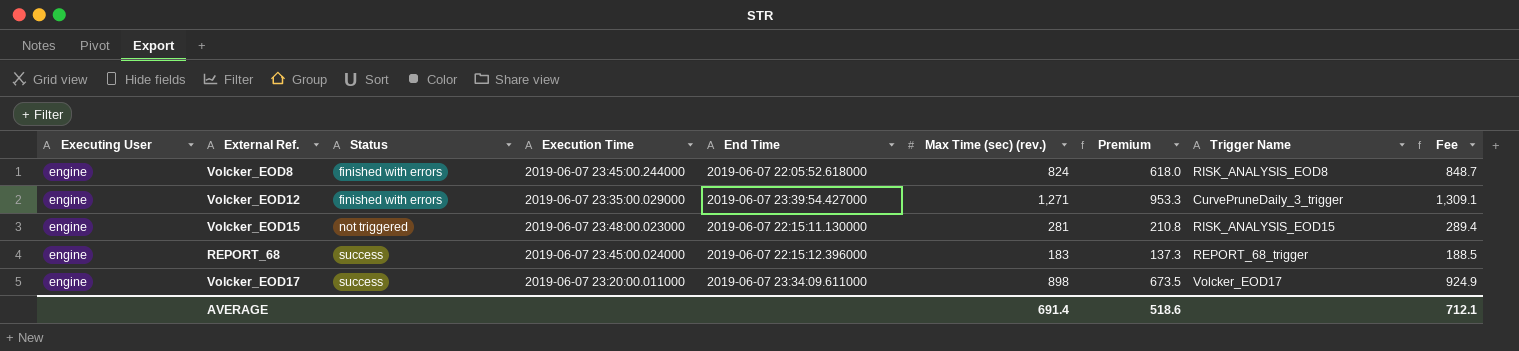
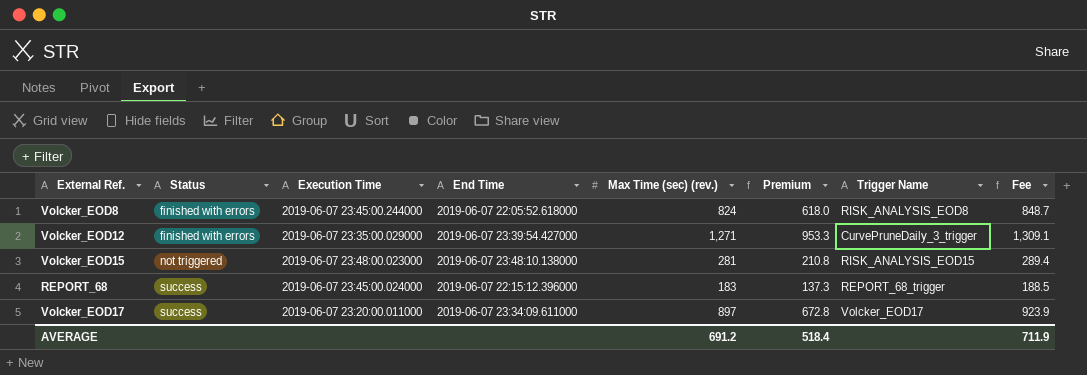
column Executing User | position: 1 -> none
Volcker_EOD15 | End Time: 2019-06-07 22:15:11.130000 -> 2019-06-07 23:48:10.138000
Volcker_EOD17 | Max Time (sec) (rev.): 898 -> 897
Volcker_EOD17 | Premium: 673.5 -> 672.8
Volcker_EOD17 | Fee: 924.9 -> 923.9
AVERAGE | Max Time (sec) (rev.): 691.4 -> 691.2
AVERAGE | Premium: 518.6 -> 518.4
AVERAGE | Fee: 712.1 -> 711.9

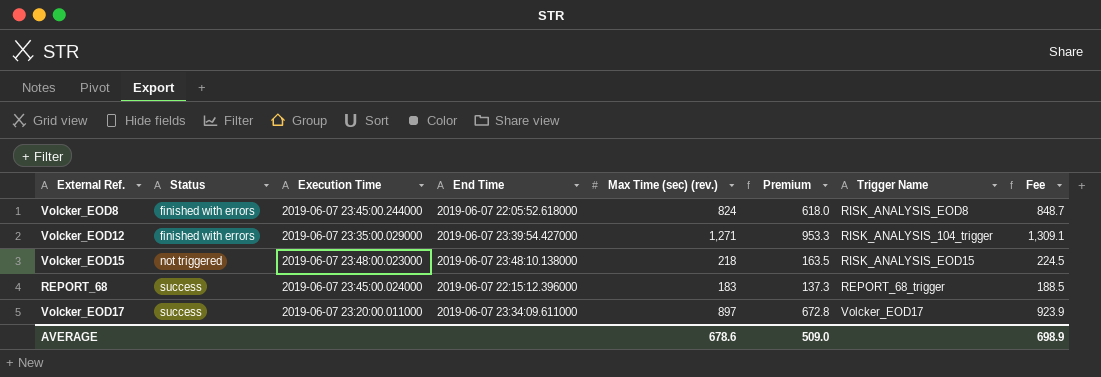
Volcker_EOD12 | Trigger Name: CurvePruneDaily_3_trigger -> RISK_ANALYSIS_104_trigger
Volcker_EOD15 | Max Time (sec) (rev.): 281 -> 218
Volcker_EOD15 | Premium: 210.8 -> 163.5
Volcker_EOD15 | Fee: 289.4 -> 224.5
AVERAGE | Max Time (sec) (rev.): 691.2 -> 678.6
AVERAGE | Premium: 518.4 -> 509.0
AVERAGE | Fee: 711.9 -> 698.9

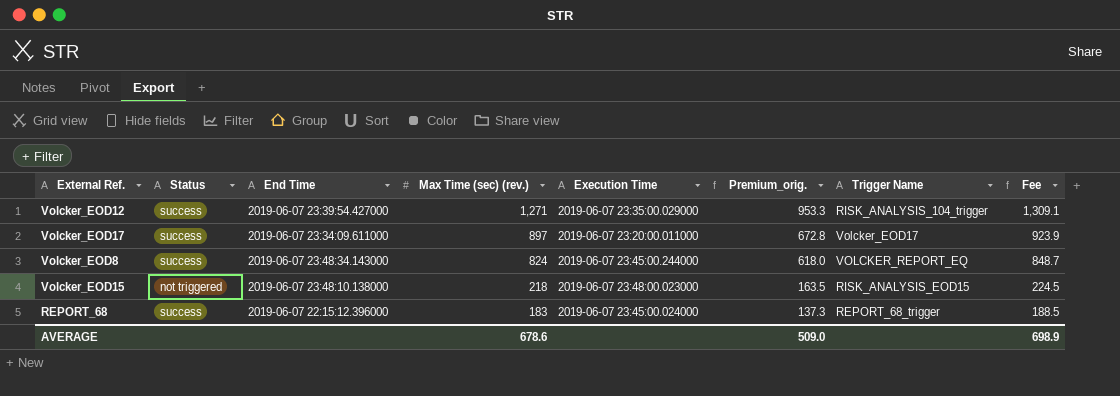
row order: Status ascending -> Max Time (sec) (rev.) descending
column Execution Time | position: 3 -> 5
column name: Premium -> Premium_orig.
Volcker_EOD12 | Status: finished with errors -> success
Volcker_EOD8 | Status: finished with errors -> success
Volcker_EOD8 | End Time: 2019-06-07 22:05:52.618000 -> 2019-06-07 23:48:34.143000
Volcker_EOD8 | Trigger Name: RISK_ANALYSIS_EOD8 -> VOLCKER_REPORT_EQ

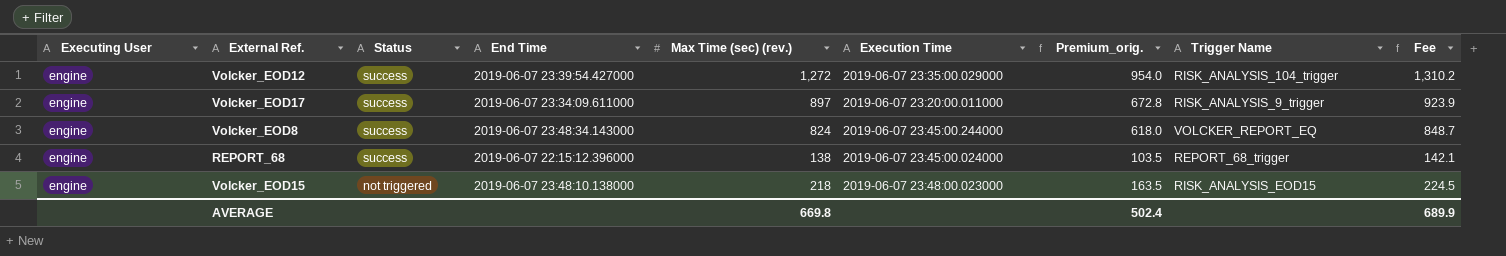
row order: Max Time (sec) (rev.) descending -> Status descending
column Executing User | position: none -> 1
Volcker_EOD12 | Max Time (sec) (rev.): 1,271 -> 1,272
Volcker_EOD12 | Premium_orig.: 953.3 -> 954.0
Volcker_EOD12 | Fee: 1,309.1 -> 1,310.2
Volcker_EOD17 | Trigger Name: Volcker_EOD17 -> RISK_ANALYSIS_9_trigger
REPORT_68 | Max Time (sec) (rev.): 183 -> 138
REPORT_68 | Premium_orig.: 137.3 -> 103.5
REPORT_68 | Fee: 188.5 -> 142.1
AVERAGE | Max Time (sec) (rev.): 678.6 -> 669.8
AVERAGE | Premium_orig.: 509.0 -> 502.4
AVERAGE | Fee: 698.9 -> 689.9

